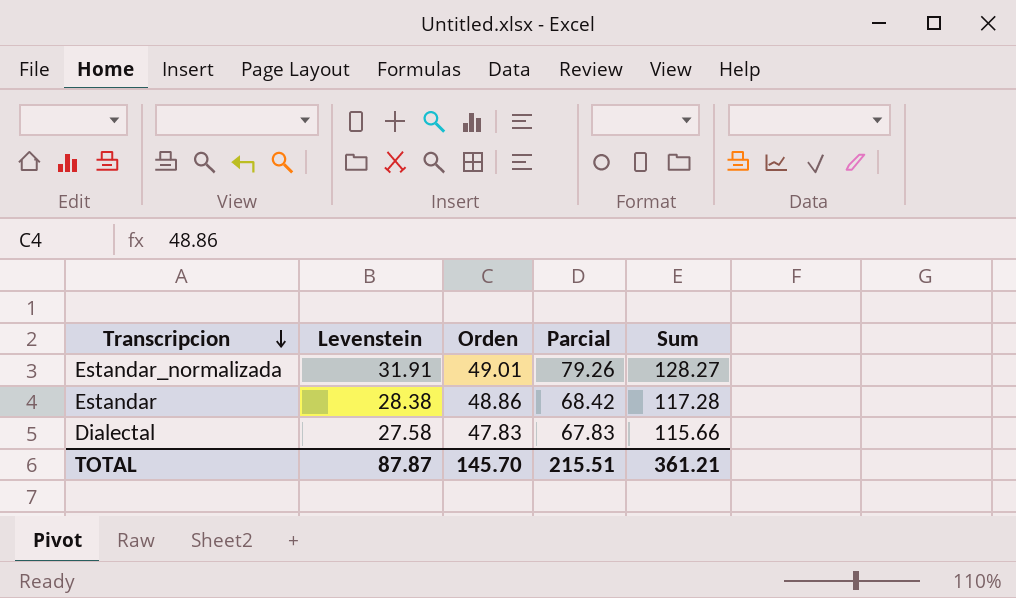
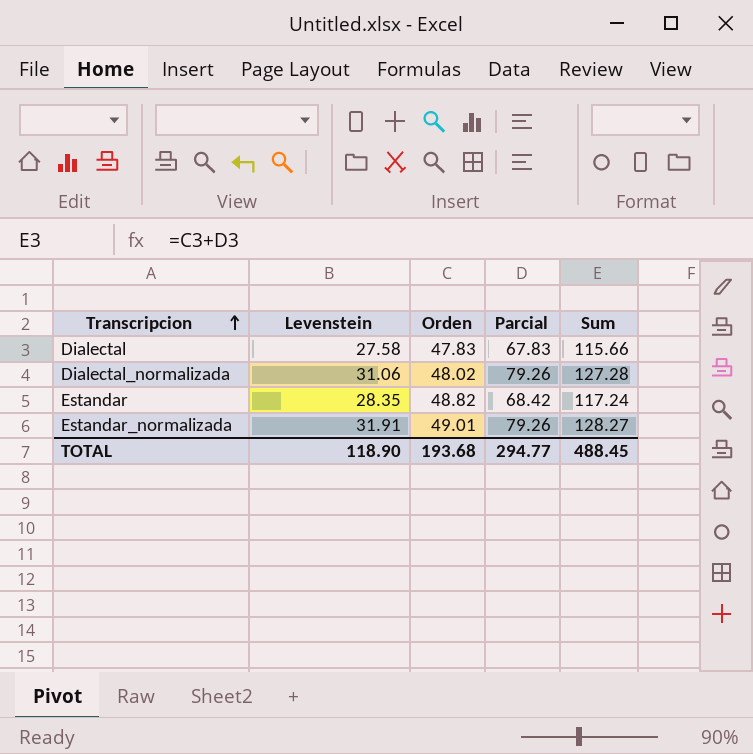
row order: Transcripcion descending -> Transcripcion ascending
row Dialectal_normalizada: none -> 31.06 | 48.02 | 79.26 | 127.28
Estandar | Levenstein: 28.38 -> 28.35
Estandar | Orden: 48.86 -> 48.82
Estandar | Sum: 117.28 -> 117.24
TOTAL | Levenstein: 87.87 -> 118.90
TOTAL | Orden: 145.70 -> 193.68
TOTAL | Parcial: 215.51 -> 294.77
TOTAL | Sum: 361.21 -> 488.45

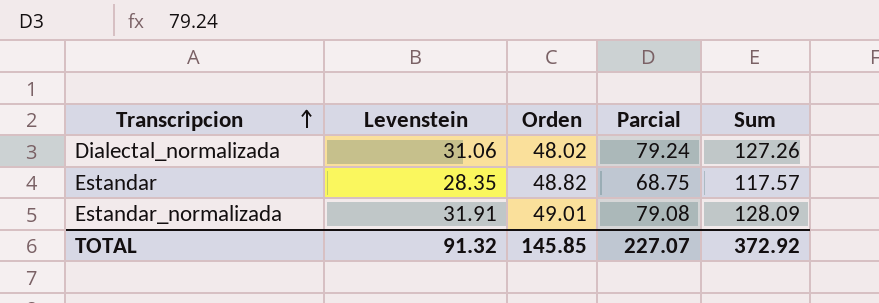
row Dialectal: 27.58 | 47.83 | 67.83 | 115.66 -> none
Dialectal_normalizada | Parcial: 79.26 -> 79.24
Dialectal_normalizada | Sum: 127.28 -> 127.26
Estandar | Parcial: 68.42 -> 68.75
Estandar | Sum: 117.24 -> 117.57
Estandar_normalizada | Parcial: 79.26 -> 79.08
Estandar_normalizada | Sum: 128.27 -> 128.09
TOTAL | Levenstein: 118.90 -> 91.32
TOTAL | Orden: 193.68 -> 145.85
TOTAL | Parcial: 294.77 -> 227.07
TOTAL | Sum: 488.45 -> 372.92

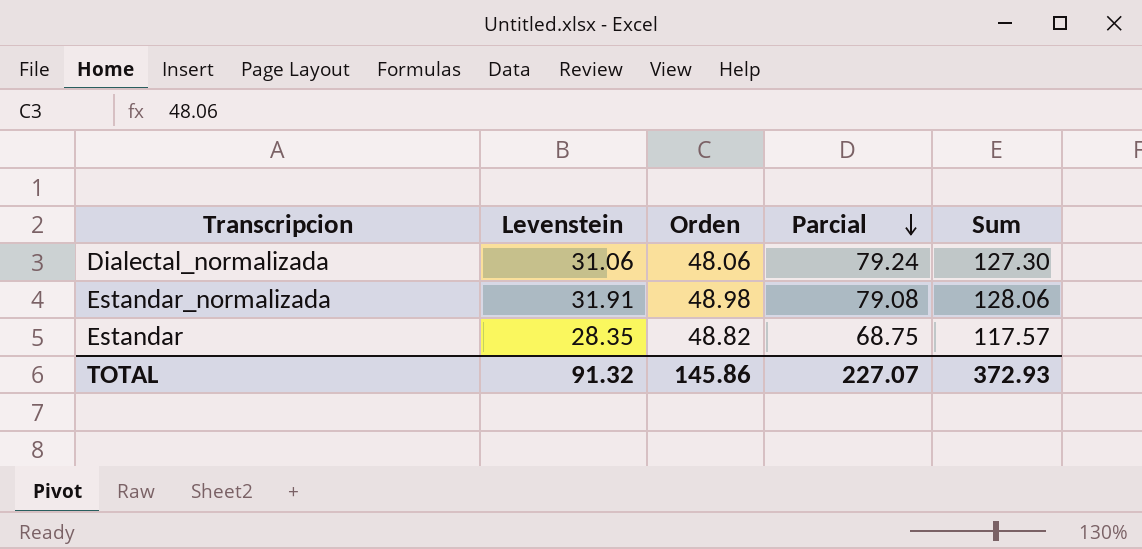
row order: Transcripcion ascending -> Parcial descending
Dialectal_normalizada | Orden: 48.02 -> 48.06
Dialectal_normalizada | Sum: 127.26 -> 127.30
Estandar_normalizada | Orden: 49.01 -> 48.98
Estandar_normalizada | Sum: 128.09 -> 128.06
TOTAL | Orden: 145.85 -> 145.86
TOTAL | Sum: 372.92 -> 372.93

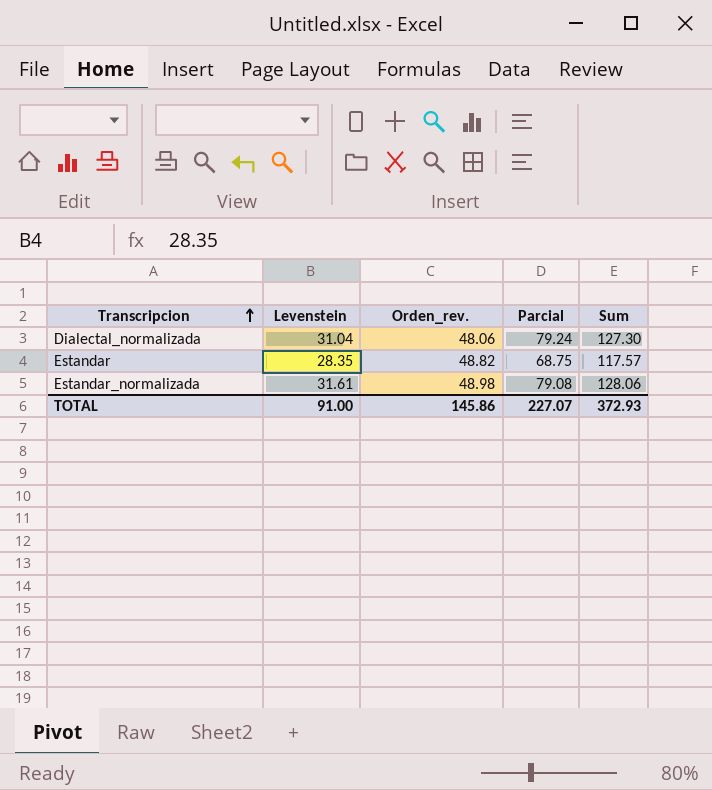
row order: Parcial descending -> Transcripcion ascending
column name: Orden -> Orden_rev.
Dialectal_normalizada | Levenstein: 31.06 -> 31.04
Estandar_normalizada | Levenstein: 31.91 -> 31.61
TOTAL | Levenstein: 91.32 -> 91.00

